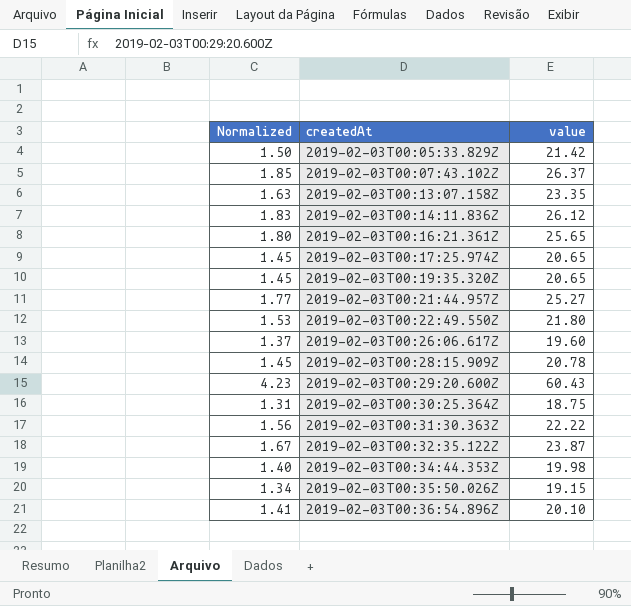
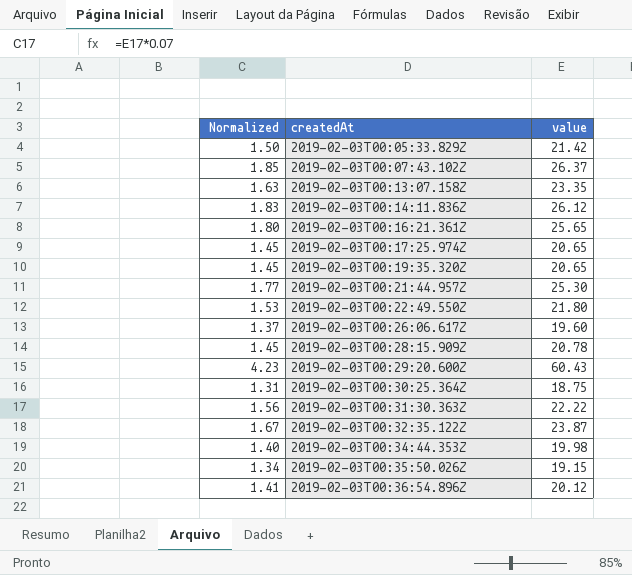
2019-02-03T00:21:44.957Z | value: 25.27 -> 25.30
2019-02-03T00:36:54.896Z | value: 20.10 -> 20.12

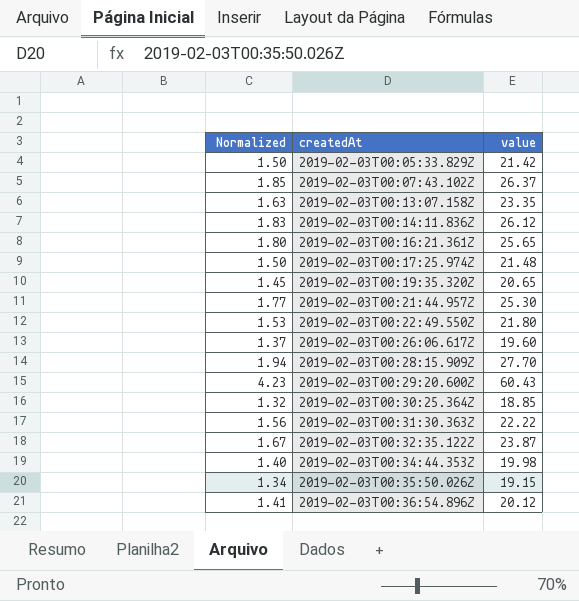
2019-02-03T00:17:25.974Z | Normalized: 1.45 -> 1.50
2019-02-03T00:17:25.974Z | value: 20.65 -> 21.48
2019-02-03T00:28:15.909Z | Normalized: 1.45 -> 1.94
2019-02-03T00:28:15.909Z | value: 20.78 -> 27.70
2019-02-03T00:30:25.364Z | Normalized: 1.31 -> 1.32
2019-02-03T00:30:25.364Z | value: 18.75 -> 18.85

